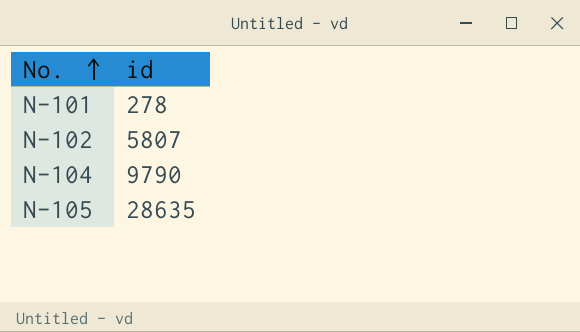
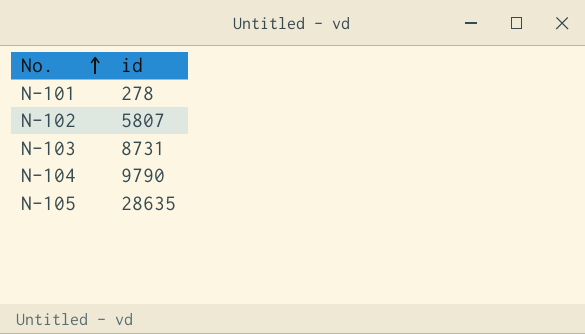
row N-103: none -> 8731

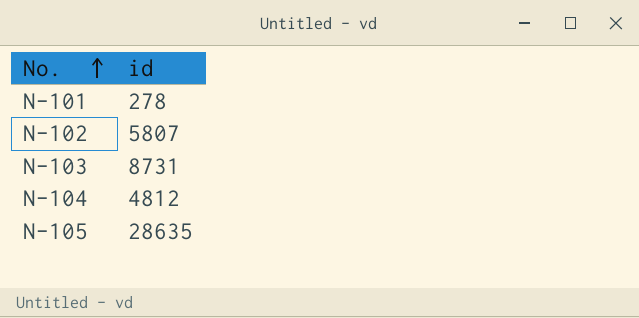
N-104 | id: 9790 -> 4812

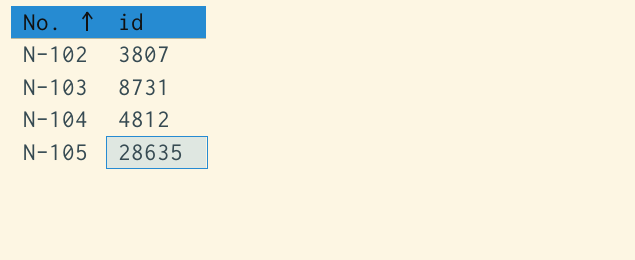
row N-101: 278 -> none
N-102 | id: 5807 -> 3807

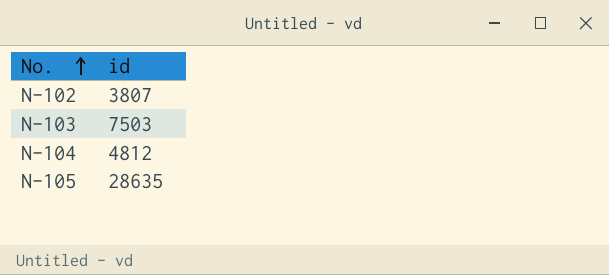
N-103 | id: 8731 -> 7503

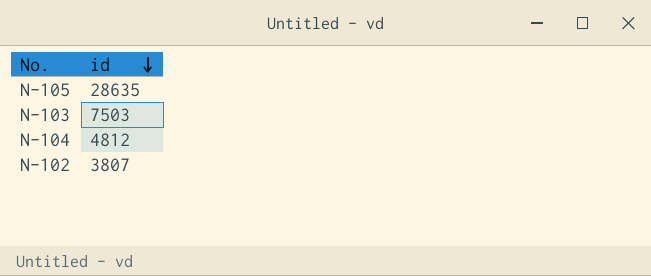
row order: No. ascending -> id descending

